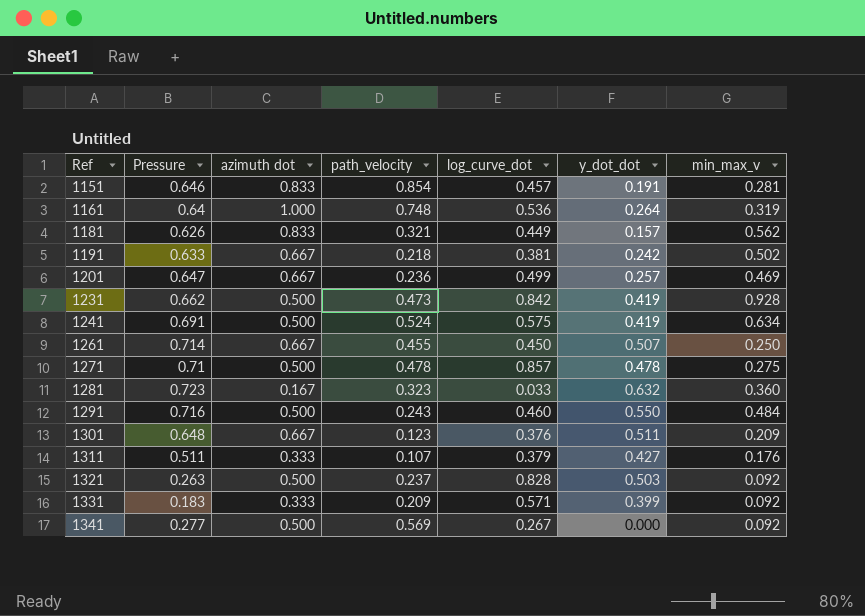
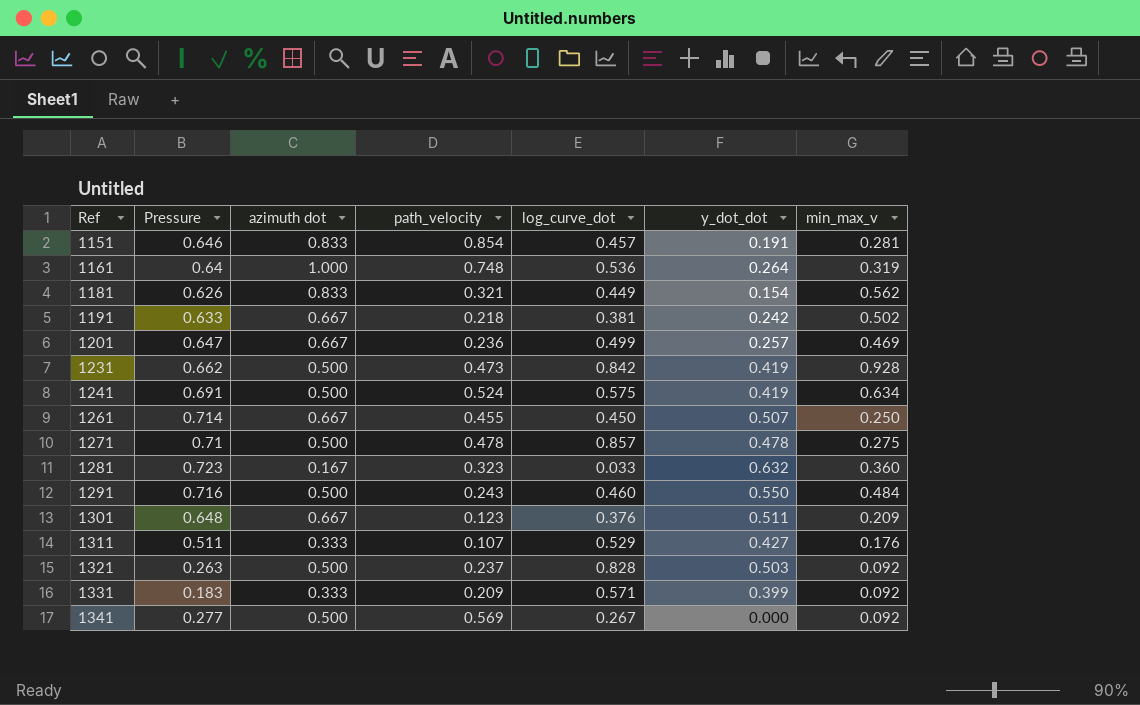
1181 | y_dot_dot: 0.157 -> 0.154
1311 | log_curve_dot: 0.379 -> 0.529

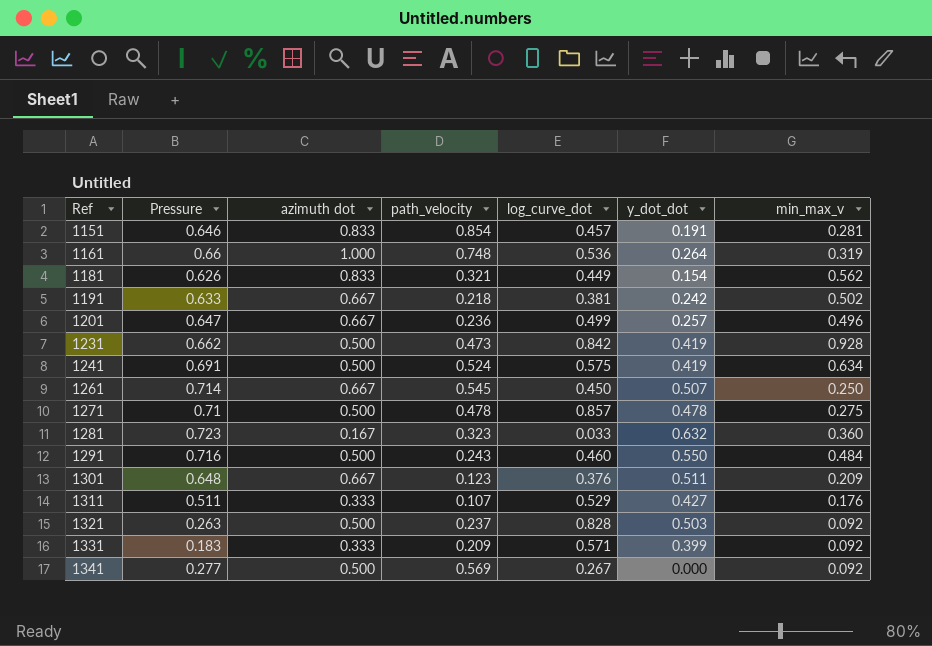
1161 | Pressure: 0.64 -> 0.66
1201 | min_max_v: 0.469 -> 0.496
1261 | path_velocity: 0.455 -> 0.545

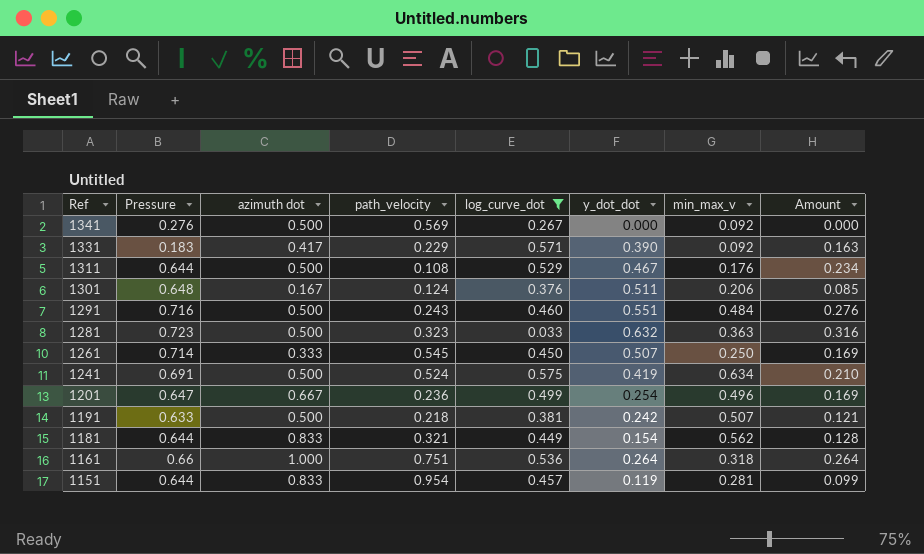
filter: none -> log_curve_dot <= 0.575
row order: Ref ascending -> Ref descending
column Amount | formula: none -> [azimuth dot] * [y_dot_dot]
1341 | Pressure: 0.277 -> 0.276
1331 | azimuth dot: 0.333 -> 0.417
1331 | path_velocity: 0.209 -> 0.229
1331 | y_dot_dot: 0.399 -> 0.390
1311 | Pressure: 0.511 -> 0.644
1311 | azimuth dot: 0.333 -> 0.500
1311 | path_velocity: 0.107 -> 0.108
1311 | y_dot_dot: 0.427 -> 0.467
1301 | azimuth dot: 0.667 -> 0.167
1301 | path_velocity: 0.123 -> 0.124
1301 | min_max_v: 0.209 -> 0.206
1291 | y_dot_dot: 0.550 -> 0.551
1281 | azimuth dot: 0.167 -> 0.500
1281 | min_max_v: 0.360 -> 0.363
1261 | azimuth dot: 0.667 -> 0.333
1201 | y_dot_dot: 0.257 -> 0.254
1191 | azimuth dot: 0.667 -> 0.500
1191 | min_max_v: 0.502 -> 0.507
1181 | Pressure: 0.626 -> 0.644
1161 | path_velocity: 0.748 -> 0.751
1161 | min_max_v: 0.319 -> 0.318
1151 | Pressure: 0.646 -> 0.644
1151 | path_velocity: 0.854 -> 0.954
1151 | y_dot_dot: 0.191 -> 0.119

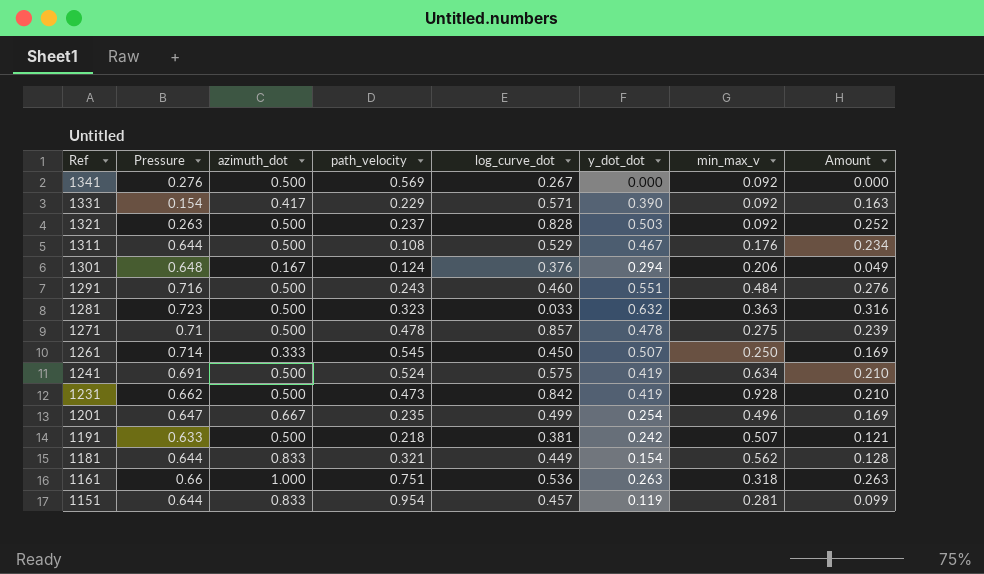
filter: log_curve_dot <= 0.575 -> none
column name: azimuth dot -> azimuth_dot
1331 | Pressure: 0.183 -> 0.154
1301 | y_dot_dot: 0.511 -> 0.294
1301 | Amount: 0.085 -> 0.049
1201 | path_velocity: 0.236 -> 0.235
1161 | y_dot_dot: 0.264 -> 0.263
1161 | Amount: 0.264 -> 0.263

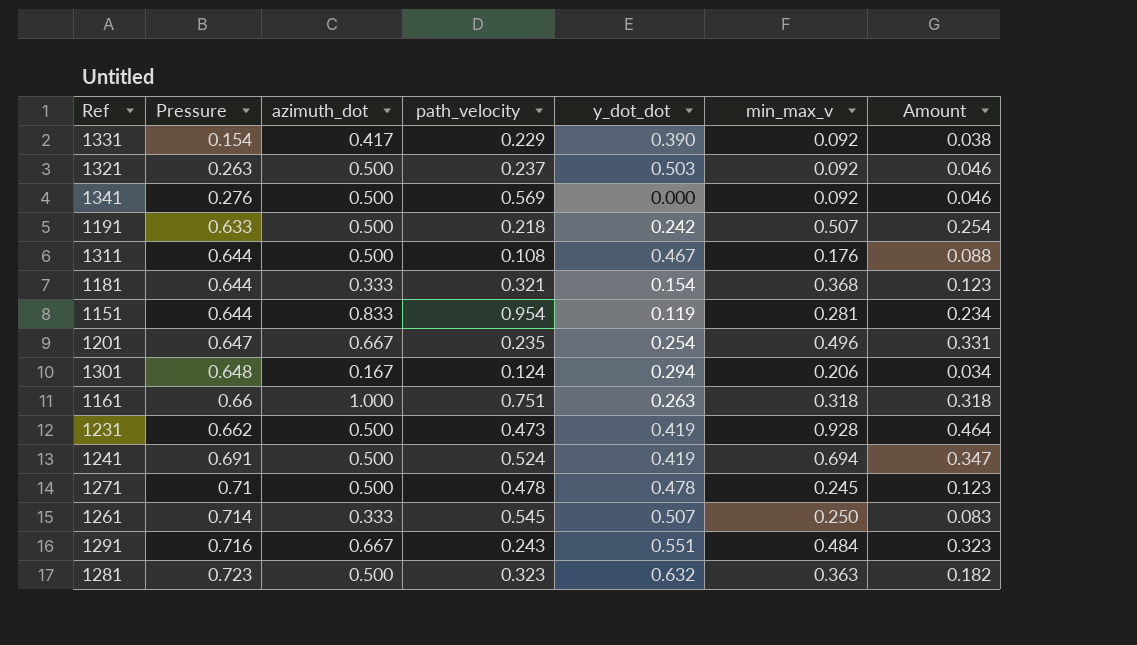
row order: Ref descending -> Pressure ascending
column log_curve_dot | position: 5 -> none
column Amount | formula: [azimuth_dot] * [y_dot_dot] -> [azimuth_dot] * [min_max_v]
1181 | azimuth_dot: 0.833 -> 0.333
1181 | min_max_v: 0.562 -> 0.368
1241 | min_max_v: 0.634 -> 0.694
1271 | min_max_v: 0.275 -> 0.245
1291 | azimuth_dot: 0.500 -> 0.667

